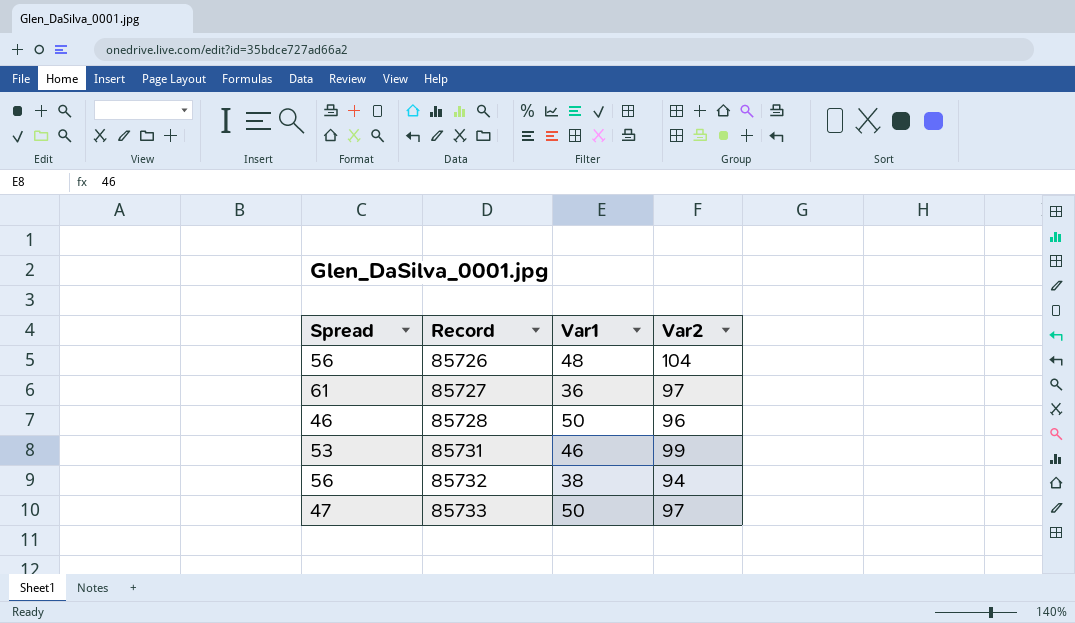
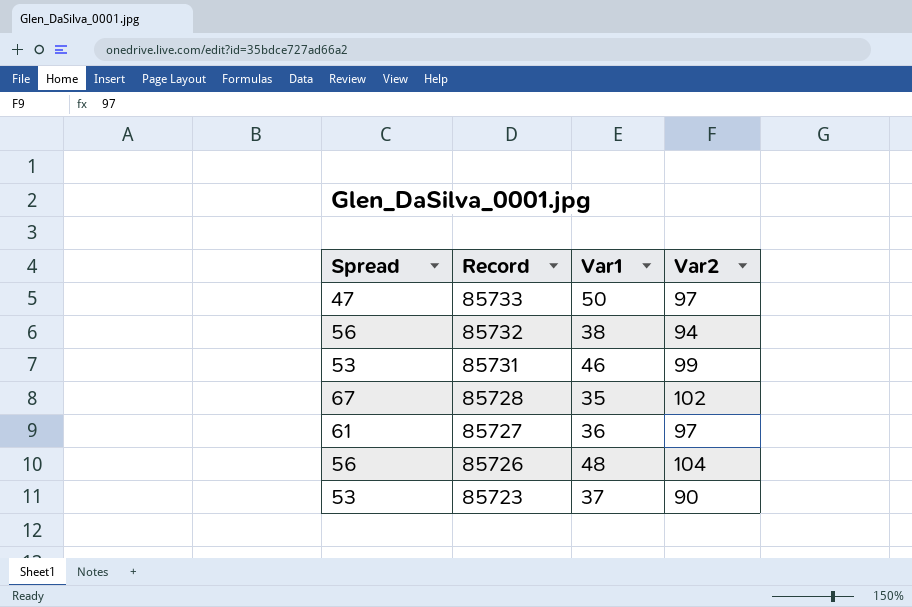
row order: Record ascending -> Record descending
85728 | Spread: 46 -> 67
85728 | Var1: 50 -> 35
85728 | Var2: 96 -> 102
row 85723: none -> 53 | 37 | 90

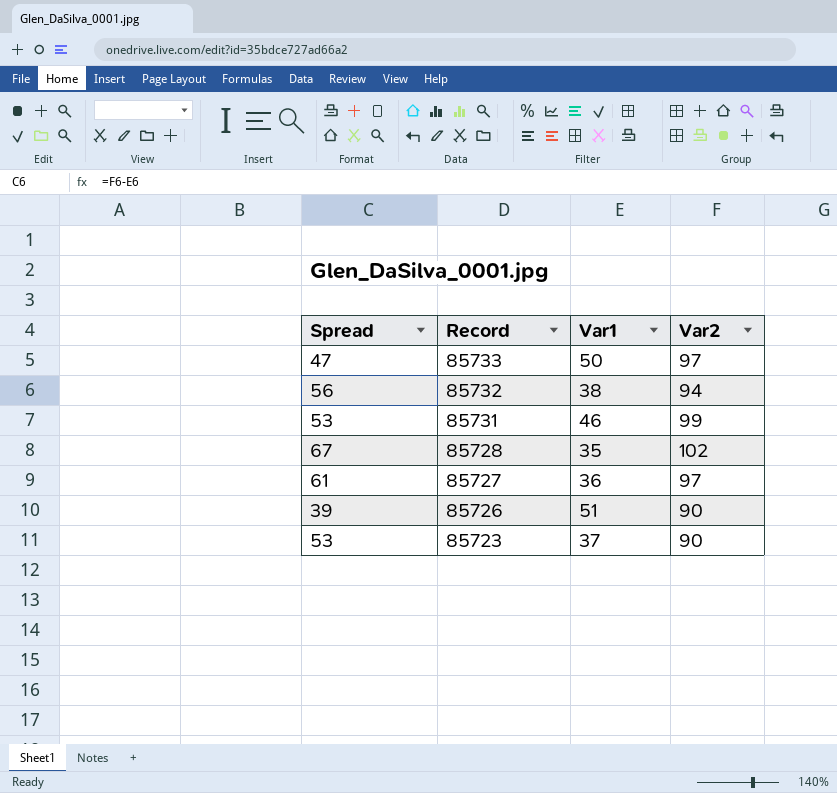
85726 | Spread: 56 -> 39
85726 | Var1: 48 -> 51
85726 | Var2: 104 -> 90

